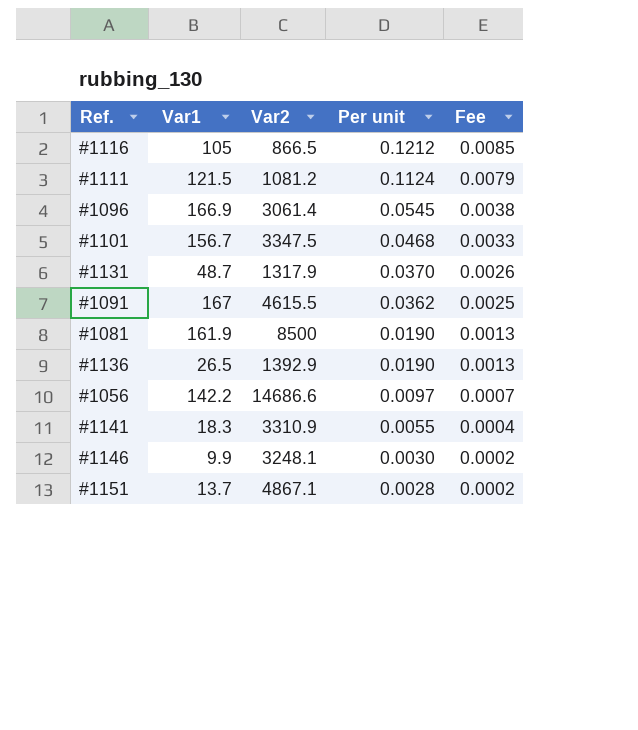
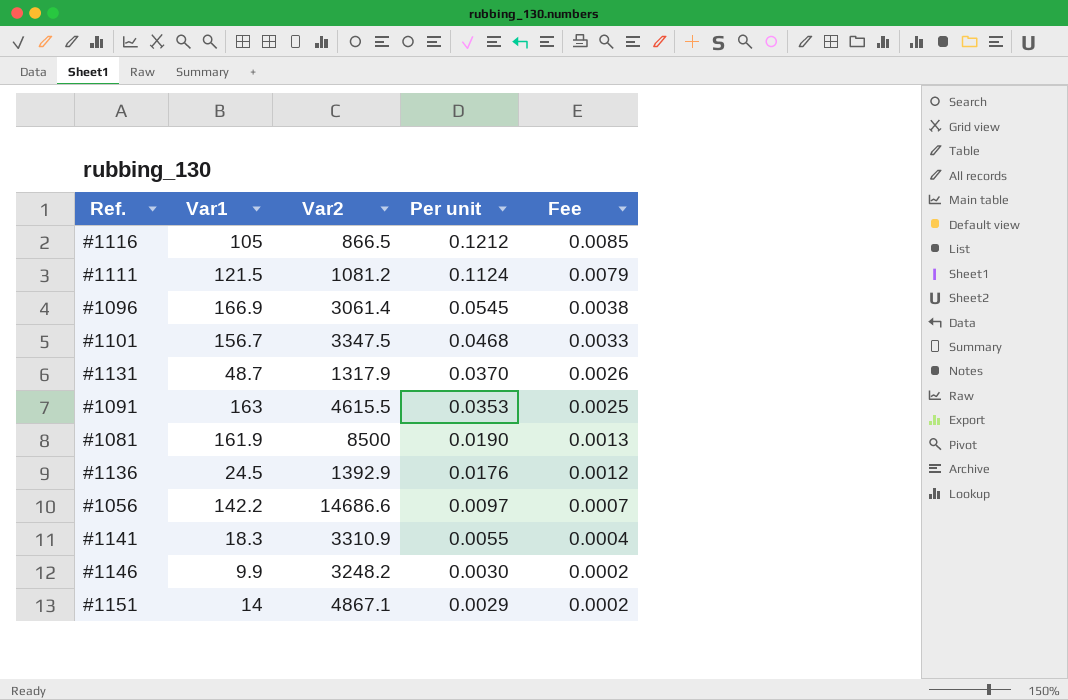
#1091 | Var1: 167 -> 163
#1091 | Per unit: 0.0362 -> 0.0353
#1136 | Var1: 26.5 -> 24.5
#1136 | Per unit: 0.0190 -> 0.0176
#1136 | Fee: 0.0013 -> 0.0012
#1146 | Var2: 3248.1 -> 3248.2
#1151 | Var1: 13.7 -> 14
#1151 | Per unit: 0.0028 -> 0.0029

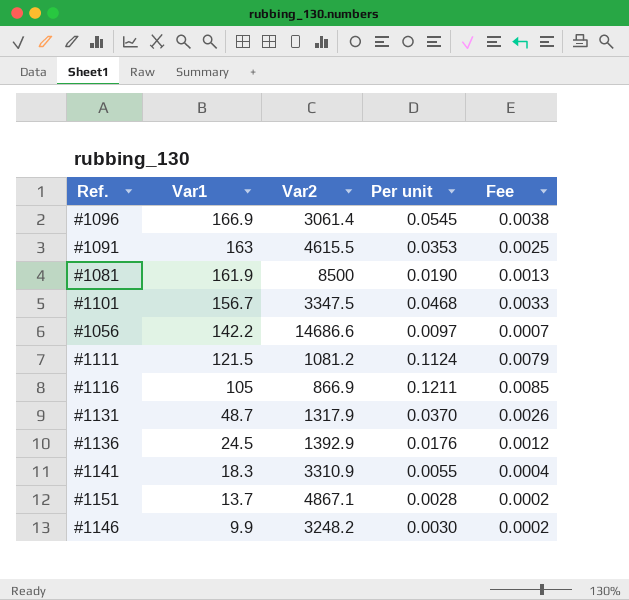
row order: Per unit descending -> Var1 descending
#1116 | Var2: 866.5 -> 866.9
#1116 | Per unit: 0.1212 -> 0.1211
#1151 | Var1: 14 -> 13.7
#1151 | Per unit: 0.0029 -> 0.0028

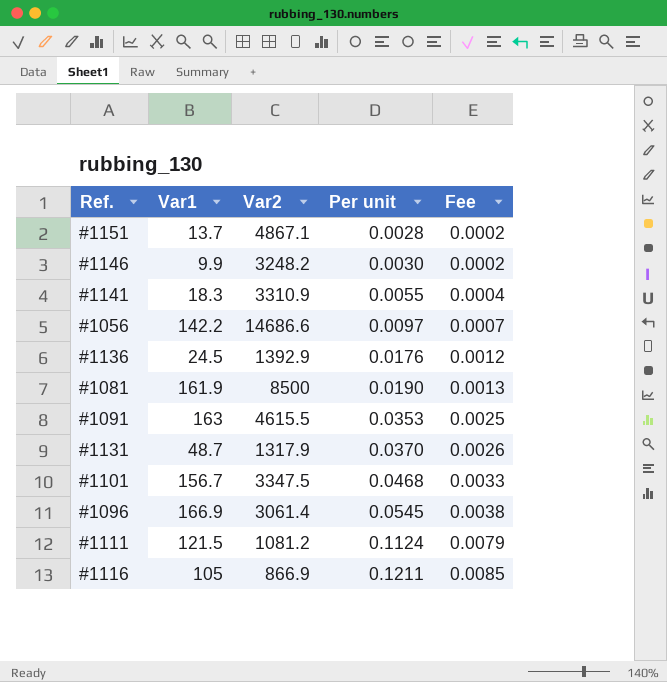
row order: Var1 descending -> Per unit ascending

